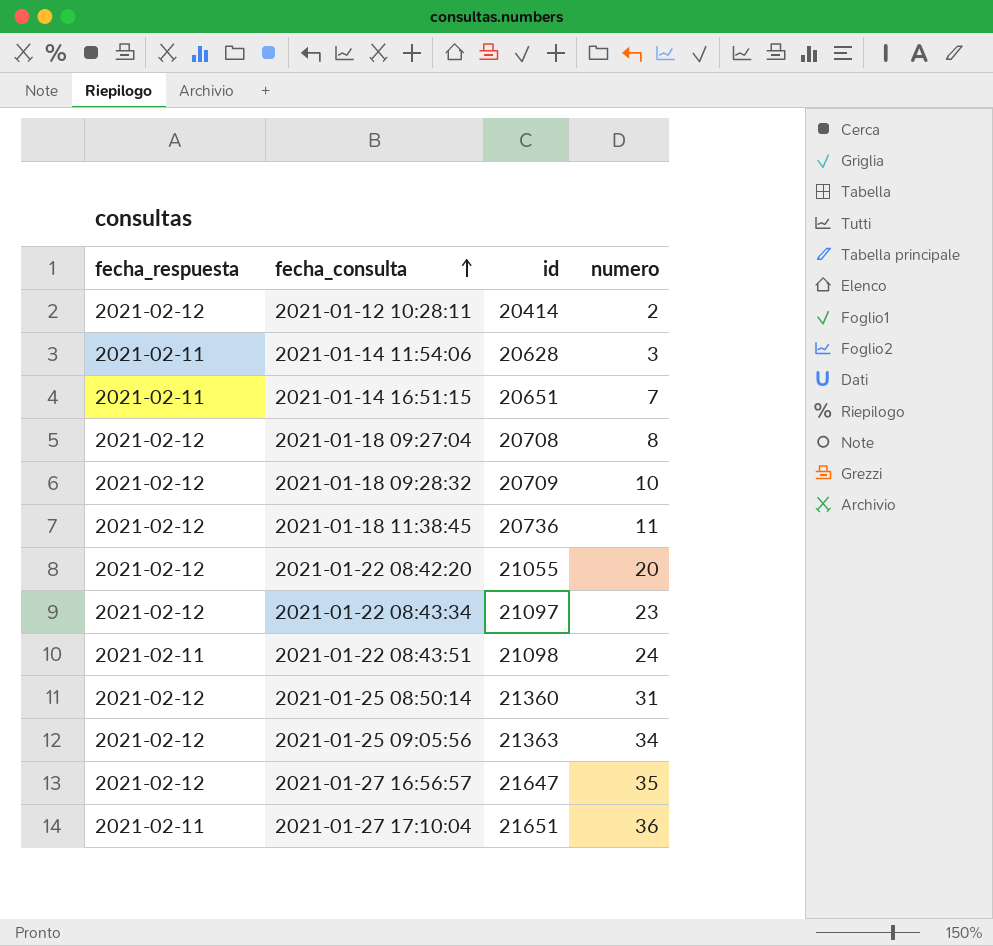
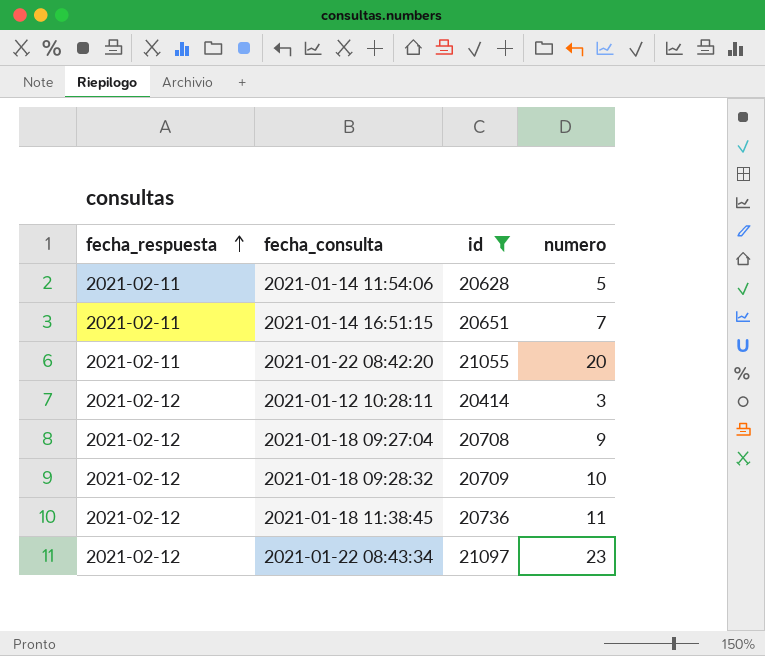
filter: none -> id <= 21097
row order: fecha_consulta ascending -> fecha_respuesta ascending
2021-01-14 11:54:06 | numero: 3 -> 5
2021-01-22 08:42:20 | fecha_respuesta: 2021-02-12 -> 2021-02-11
2021-01-12 10:28:11 | numero: 2 -> 3
2021-01-18 09:27:04 | numero: 8 -> 9

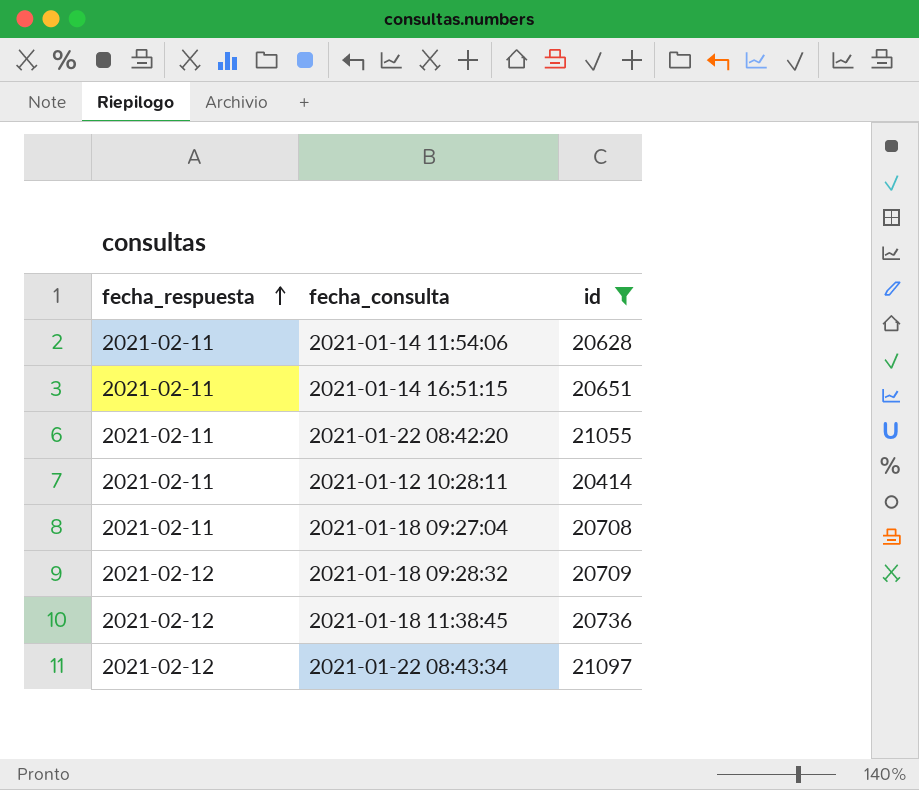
column numero | position: 4 -> none
2021-01-12 10:28:11 | fecha_respuesta: 2021-02-12 -> 2021-02-11
2021-01-18 09:27:04 | fecha_respuesta: 2021-02-12 -> 2021-02-11

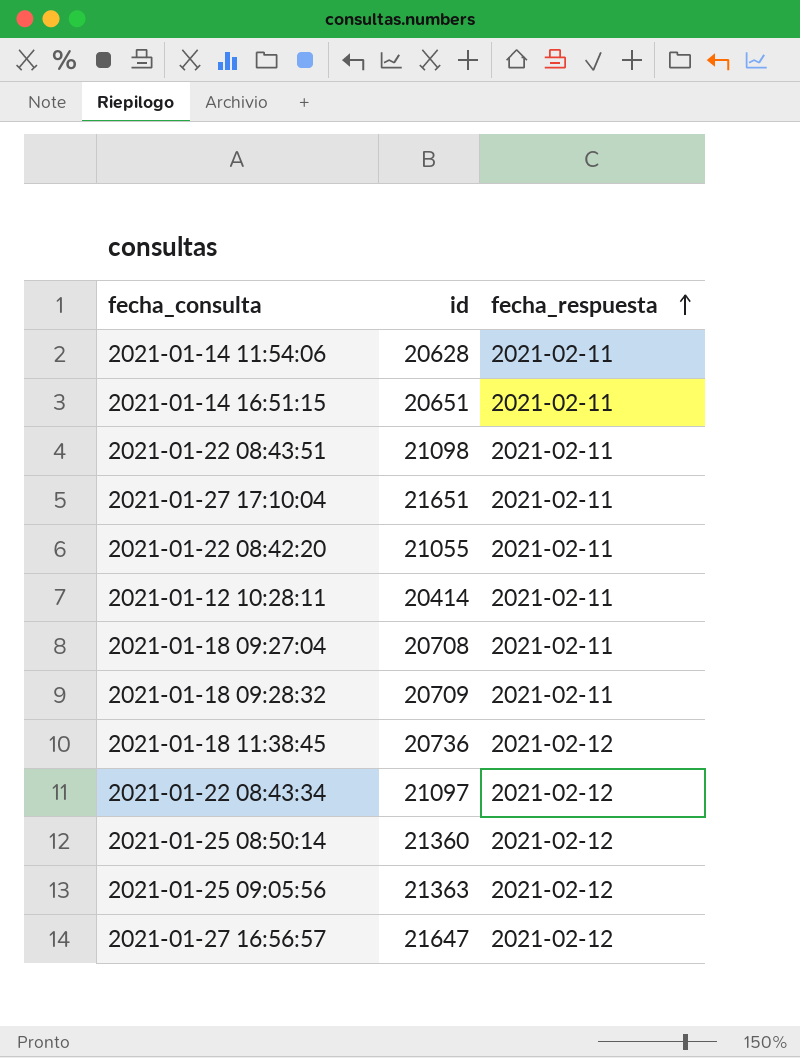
filter: id <= 21097 -> none
column fecha_respuesta | position: 1 -> 3
2021-01-18 09:28:32 | fecha_respuesta: 2021-02-12 -> 2021-02-11

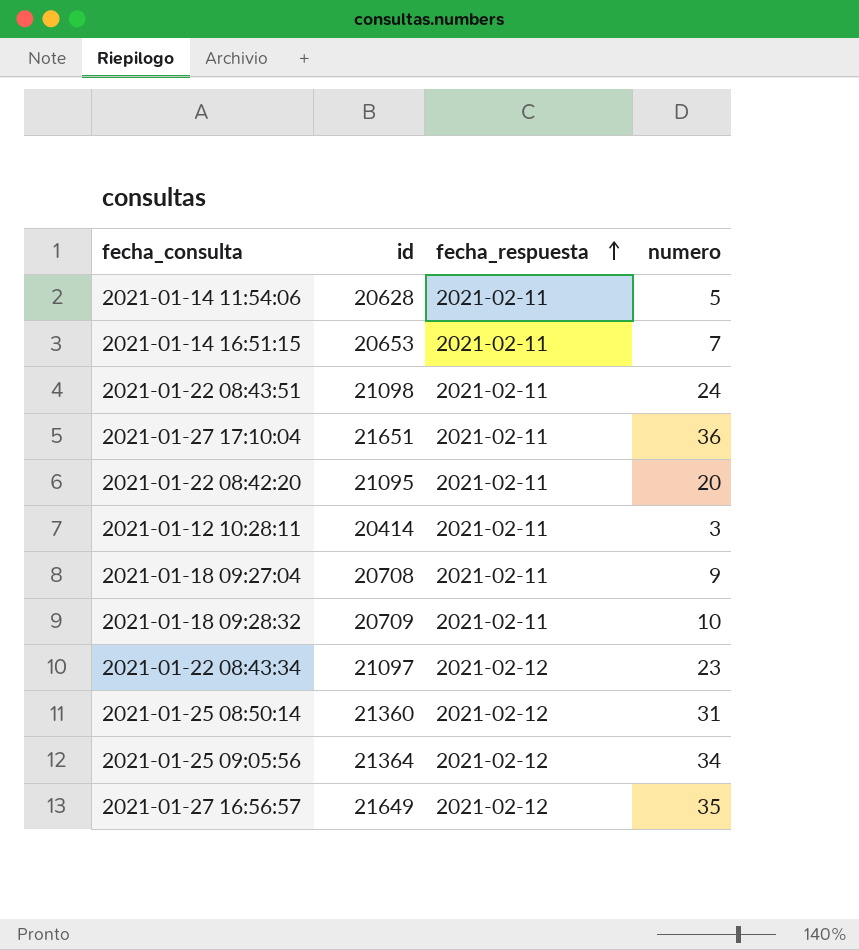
column numero | position: none -> 4
row 2021-01-18 11:38:45: 20736 | 2021-02-12 -> none
2021-01-14 16:51:15 | id: 20651 -> 20653
2021-01-22 08:42:20 | id: 21055 -> 21095
2021-01-25 09:05:56 | id: 21363 -> 21364
2021-01-27 16:56:57 | id: 21647 -> 21649

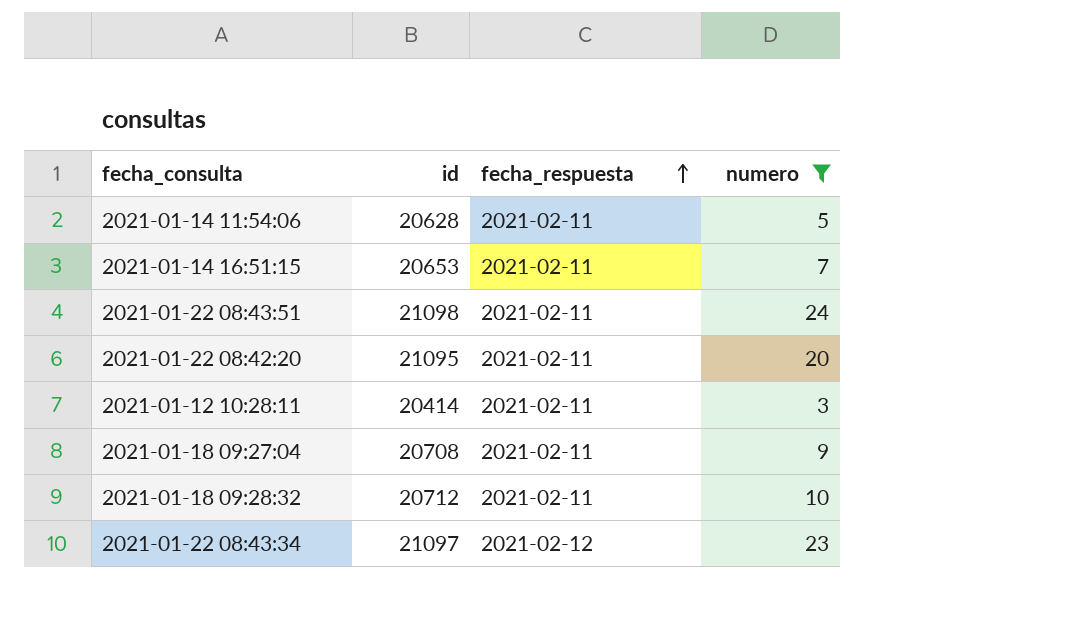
filter: none -> numero <= 24
2021-01-18 09:28:32 | id: 20709 -> 20712

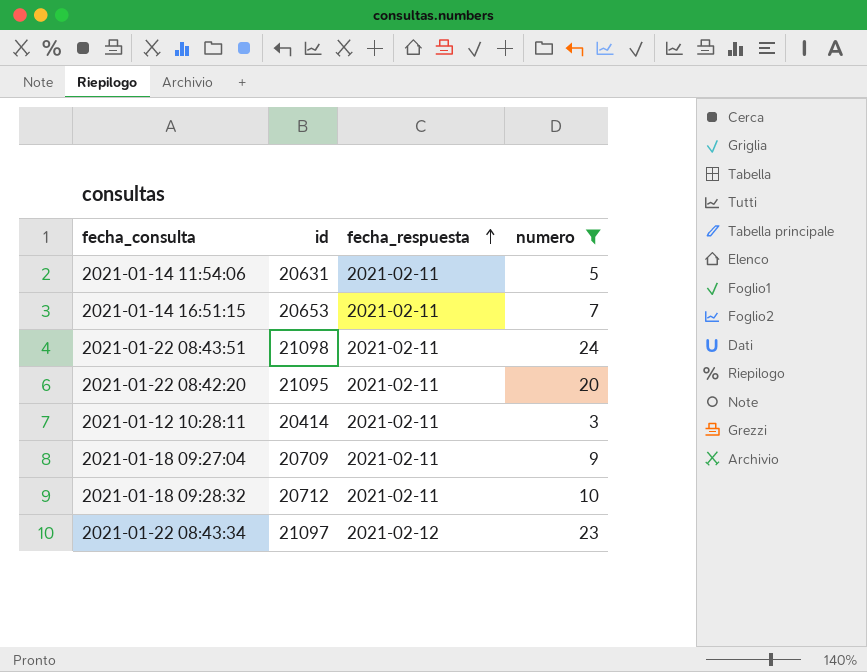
2021-01-14 11:54:06 | id: 20628 -> 20631
2021-01-18 09:27:04 | id: 20708 -> 20709

